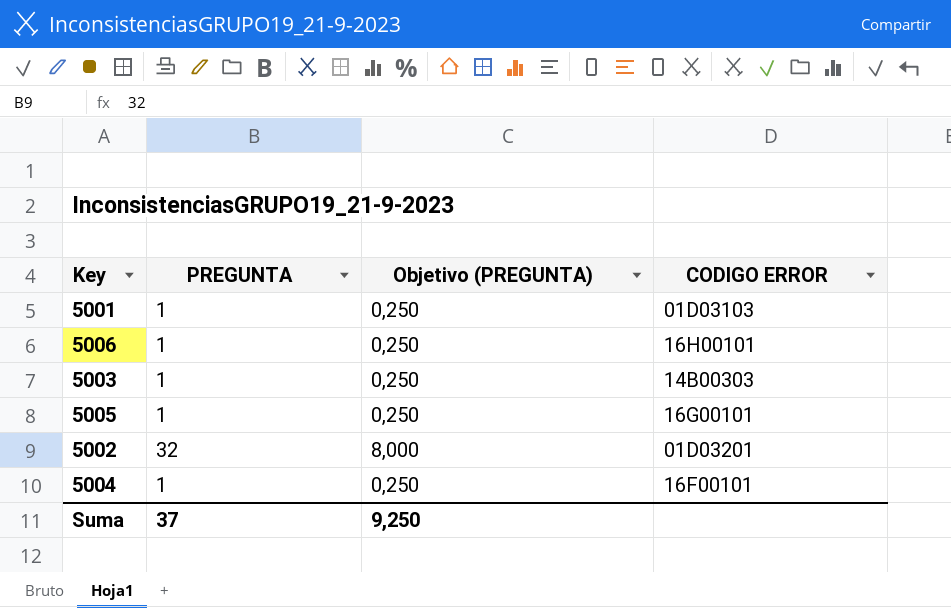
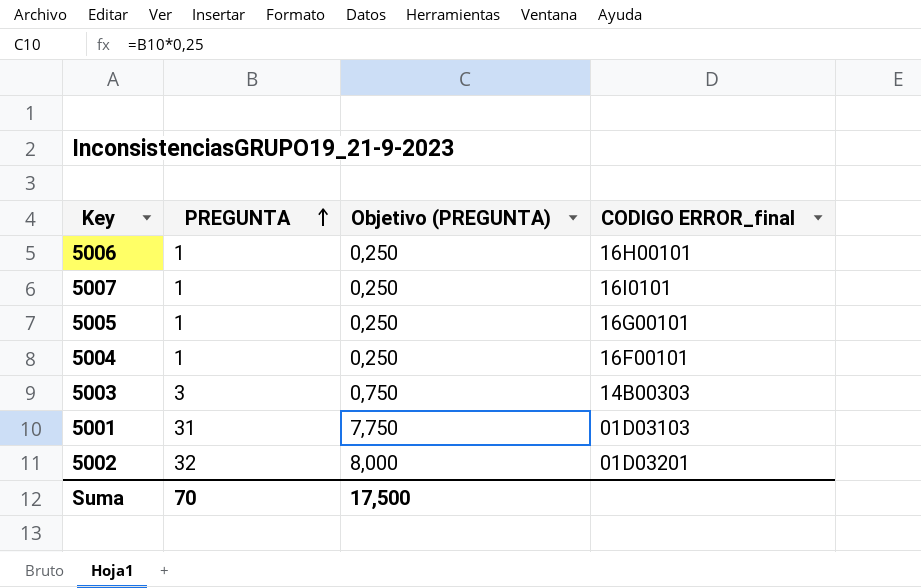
row order: none -> PREGUNTA ascending
column name: CODIGO ERROR -> CODIGO ERROR_final
row 5007: none -> 1 | 0,250 | 16I0101
5003 | PREGUNTA: 1 -> 3
5003 | Objetivo (PREGUNTA): 0,250 -> 0,750
5001 | PREGUNTA: 1 -> 31
5001 | Objetivo (PREGUNTA): 0,250 -> 7,750
Suma | PREGUNTA: 37 -> 70
Suma | Objetivo (PREGUNTA): 9,250 -> 17,500

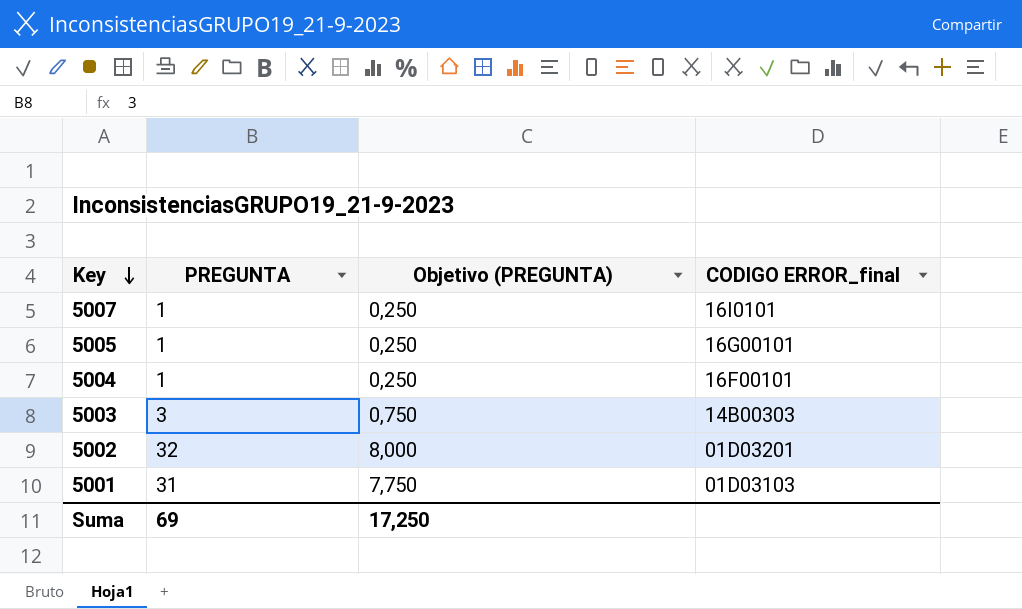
row order: PREGUNTA ascending -> Key descending
row 5006: 1 | 0,250 | 16H00101 -> none
Suma | PREGUNTA: 70 -> 69
Suma | Objetivo (PREGUNTA): 17,500 -> 17,250

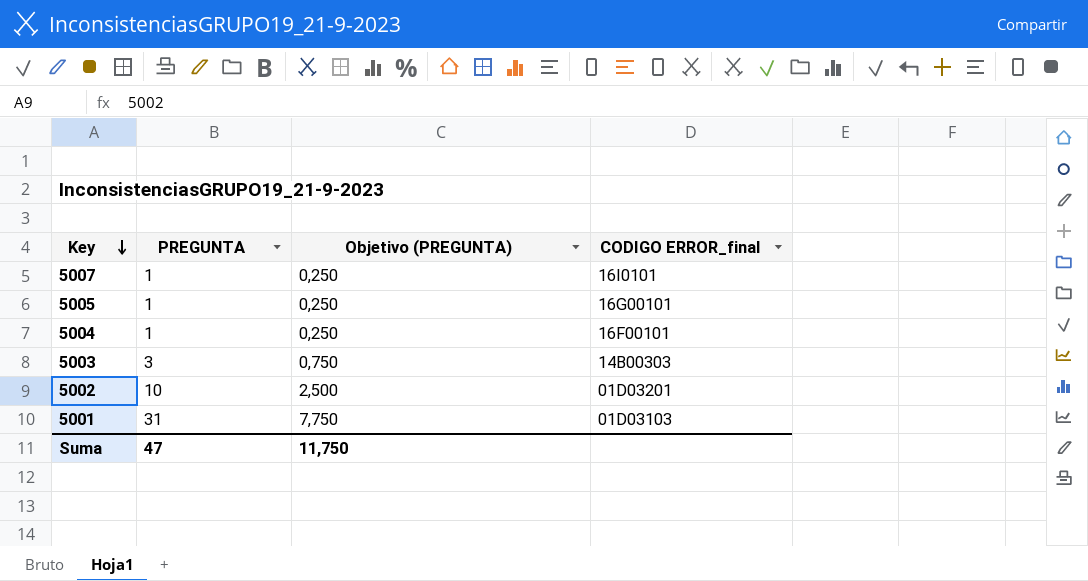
5002 | PREGUNTA: 32 -> 10
5002 | Objetivo (PREGUNTA): 8,000 -> 2,500
Suma | PREGUNTA: 69 -> 47
Suma | Objetivo (PREGUNTA): 17,250 -> 11,750

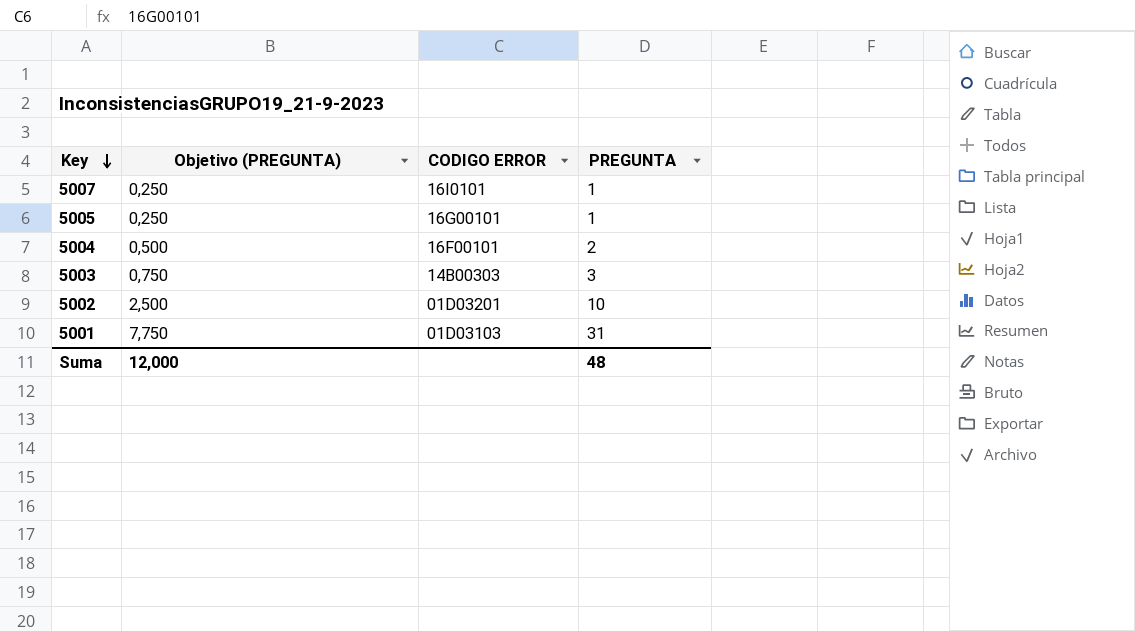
column name: CODIGO ERROR_final -> CODIGO ERROR
column PREGUNTA | position: 2 -> 4
5004 | Objetivo (PREGUNTA): 0,250 -> 0,500
5004 | PREGUNTA: 1 -> 2
Suma | Objetivo (PREGUNTA): 11,750 -> 12,000
Suma | PREGUNTA: 47 -> 48

